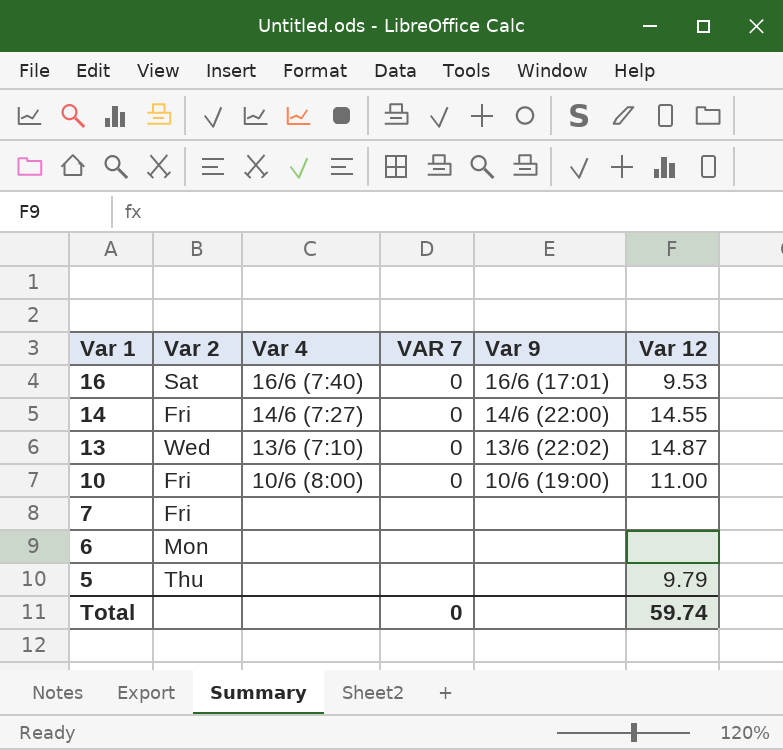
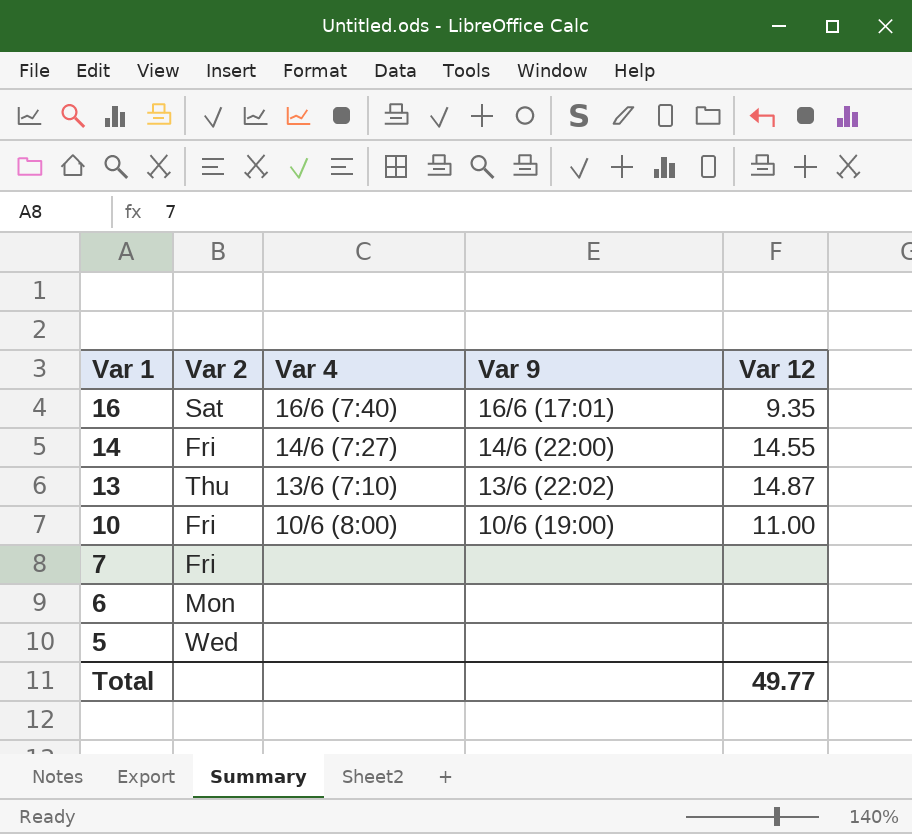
column VAR 7 | position: 4 -> none
16 | Var 12: 9.53 -> 9.35
13 | Var 2: Wed -> Thu
5 | Var 2: Thu -> Wed
5 | Var 12: 9.79 -> none
Total | Var 12: 59.74 -> 49.77

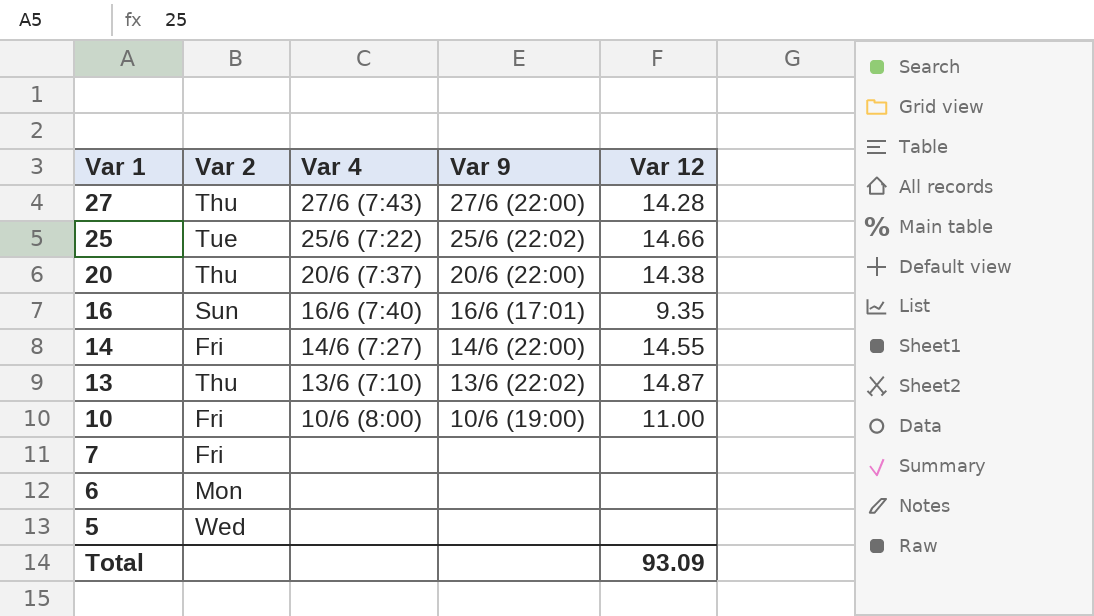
row 27: none -> Thu | 27/6 (7:43) | 27/6 (22:00) | 14.28
row 25: none -> Tue | 25/6 (7:22) | 25/6 (22:02) | 14.66
row 20: none -> Thu | 20/6 (7:37) | 20/6 (22:00) | 14.38
16 | Var 2: Sat -> Sun
Total | Var 12: 49.77 -> 93.09

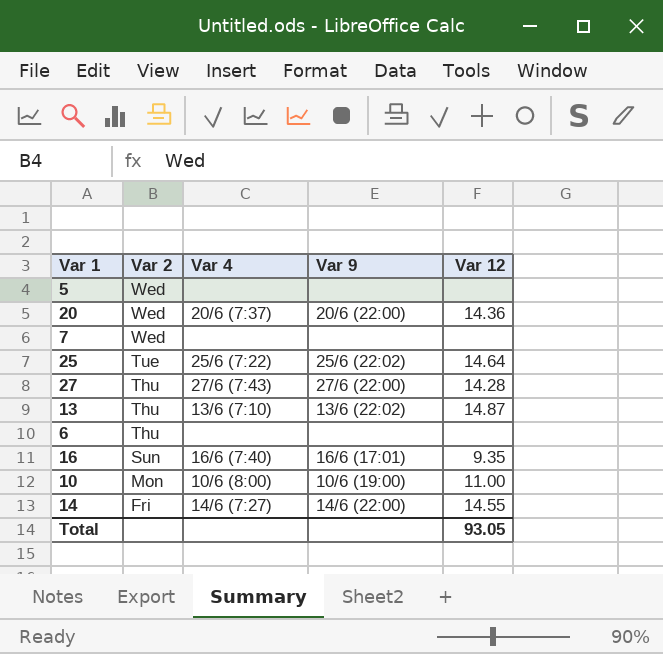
row order: Var 1 descending -> Var 2 descending
20 | Var 2: Thu -> Wed
20 | Var 12: 14.38 -> 14.36
7 | Var 2: Fri -> Wed
25 | Var 12: 14.66 -> 14.64
6 | Var 2: Mon -> Thu
10 | Var 2: Fri -> Mon
Total | Var 12: 93.09 -> 93.05

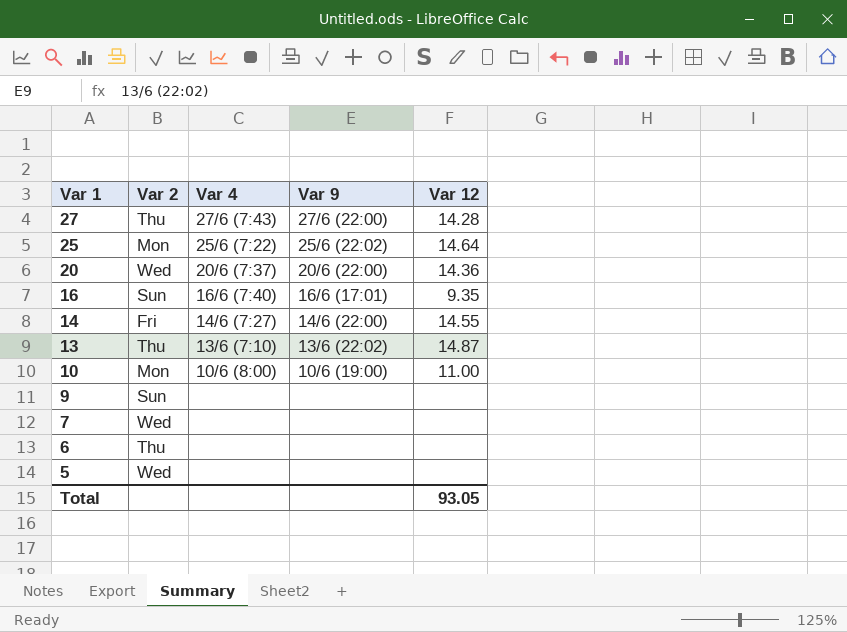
row order: Var 2 descending -> Var 1 descending
25 | Var 2: Tue -> Mon
row 9: none -> Sun | none | none | none

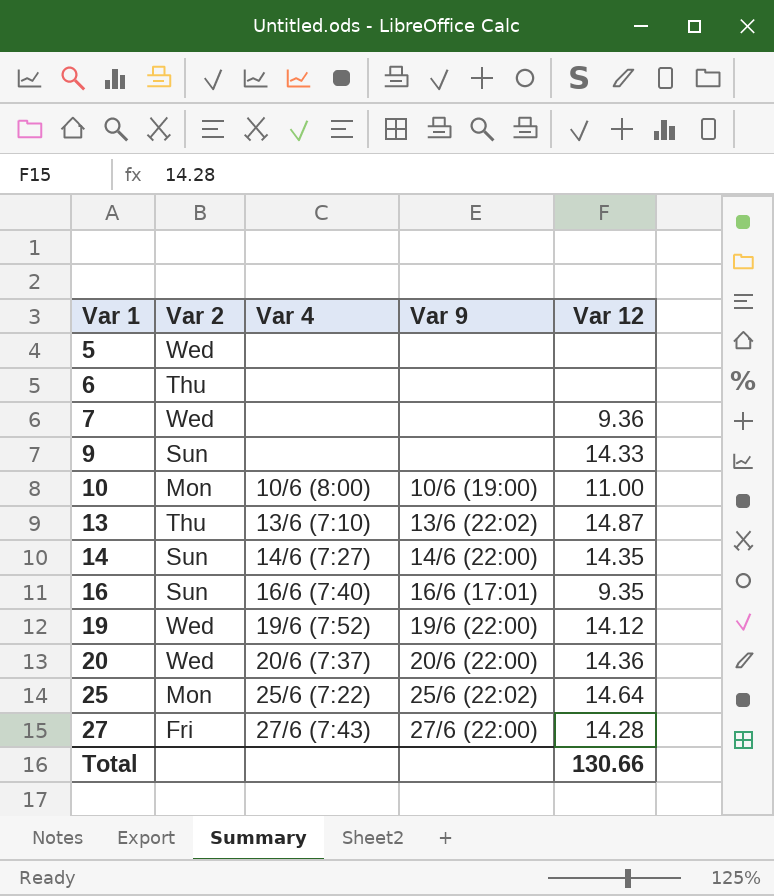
row order: Var 1 descending -> Var 1 ascending
7 | Var 12: none -> 9.36
9 | Var 12: none -> 14.33
14 | Var 2: Fri -> Sun
14 | Var 12: 14.55 -> 14.35
row 19: none -> Wed | 19/6 (7:52) | 19/6 (22:00) | 14.12
27 | Var 2: Thu -> Fri
Total | Var 12: 93.05 -> 130.66

